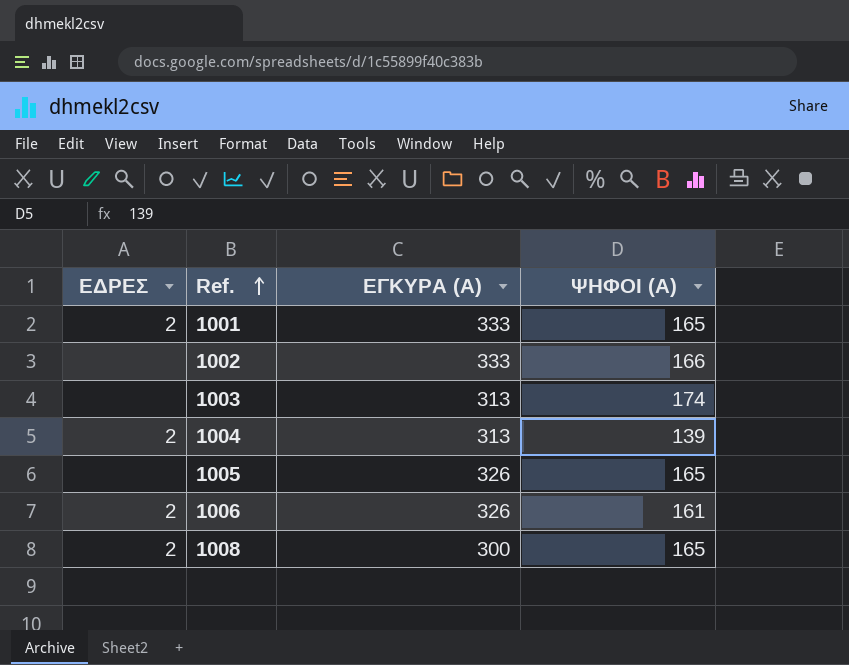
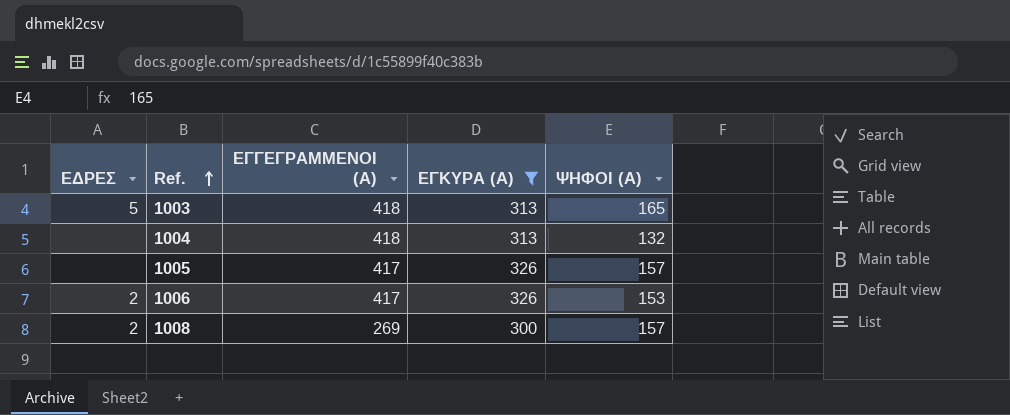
filter: none -> ΕΓΚΥΡΑ (Α) != 333
column ΕΓΓΕΓΡΑΜΜΕΝΟΙ (Α) | position: none -> 3
1003 | ΕΔΡΕΣ: none -> 5
1003 | ΨΗΦΟΙ (Α): 174 -> 165
1004 | ΕΔΡΕΣ: 2 -> none
1004 | ΨΗΦΟΙ (Α): 139 -> 132
1005 | ΨΗΦΟΙ (Α): 165 -> 157
1006 | ΨΗΦΟΙ (Α): 161 -> 153
1008 | ΨΗΦΟΙ (Α): 165 -> 157

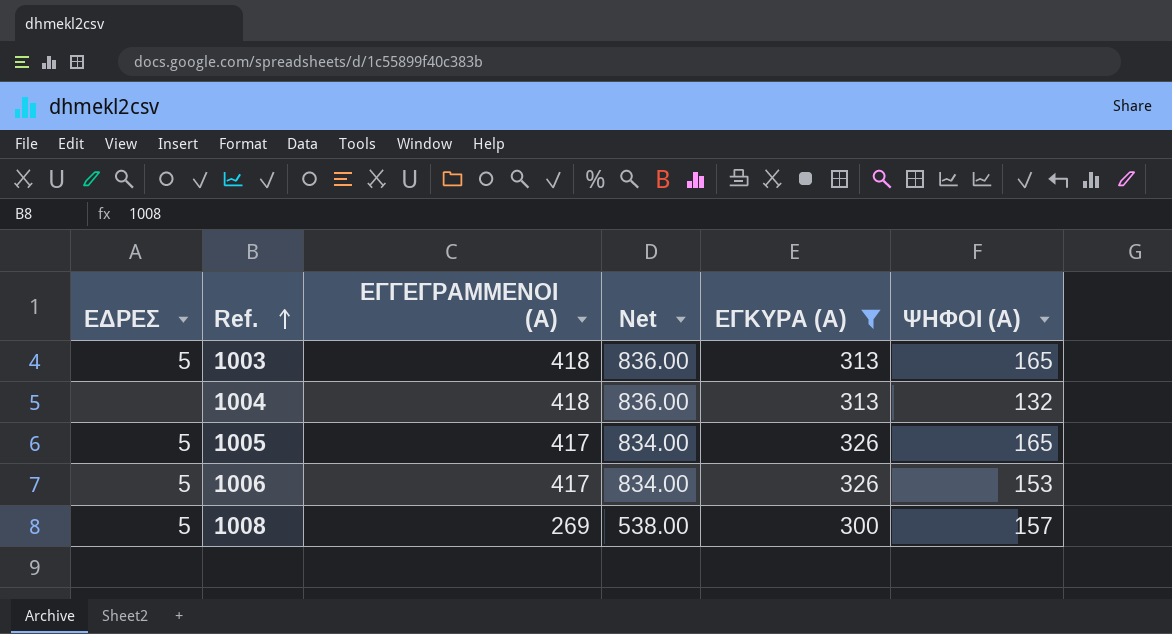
column Net | formula: none -> [ΕΓΓΕΓΡΑΜΜΕΝΟΙ (Α)] * 2
1005 | ΕΔΡΕΣ: none -> 5
1005 | ΨΗΦΟΙ (Α): 157 -> 165
1006 | ΕΔΡΕΣ: 2 -> 5
1008 | ΕΔΡΕΣ: 2 -> 5

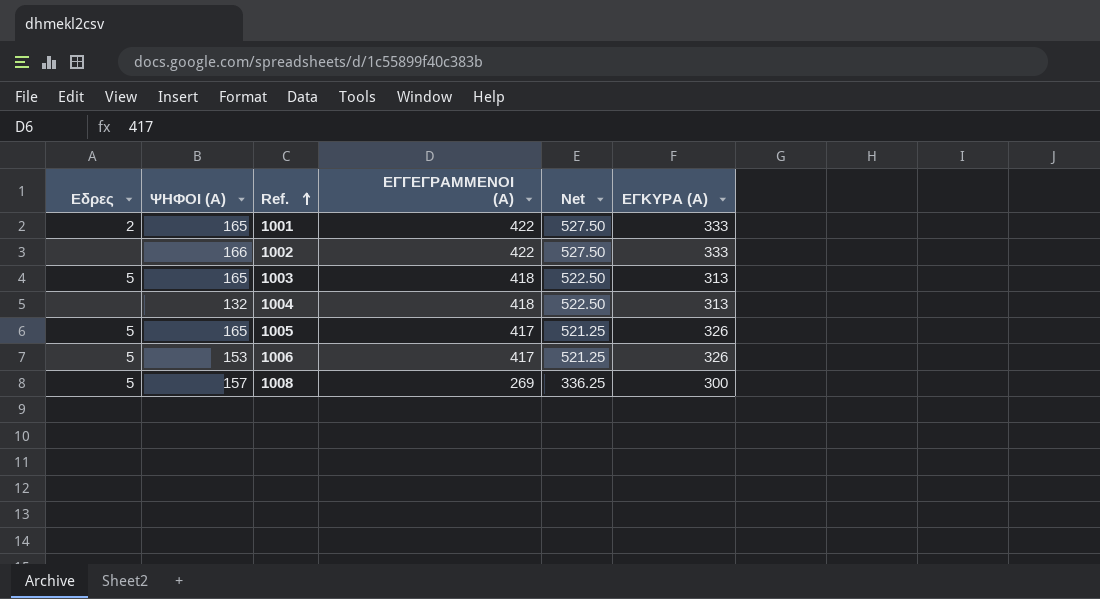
filter: ΕΓΚΥΡΑ (Α) != 333 -> none
column name: ΕΔΡΕΣ -> Εδρες
column ΨΗΦΟΙ (Α) | position: 6 -> 2
column Net | formula: [ΕΓΓΕΓΡΑΜΜΕΝΟΙ (Α)] * 2 -> [ΕΓΓΕΓΡΑΜΜΕΝΟΙ (Α)] * 1.25

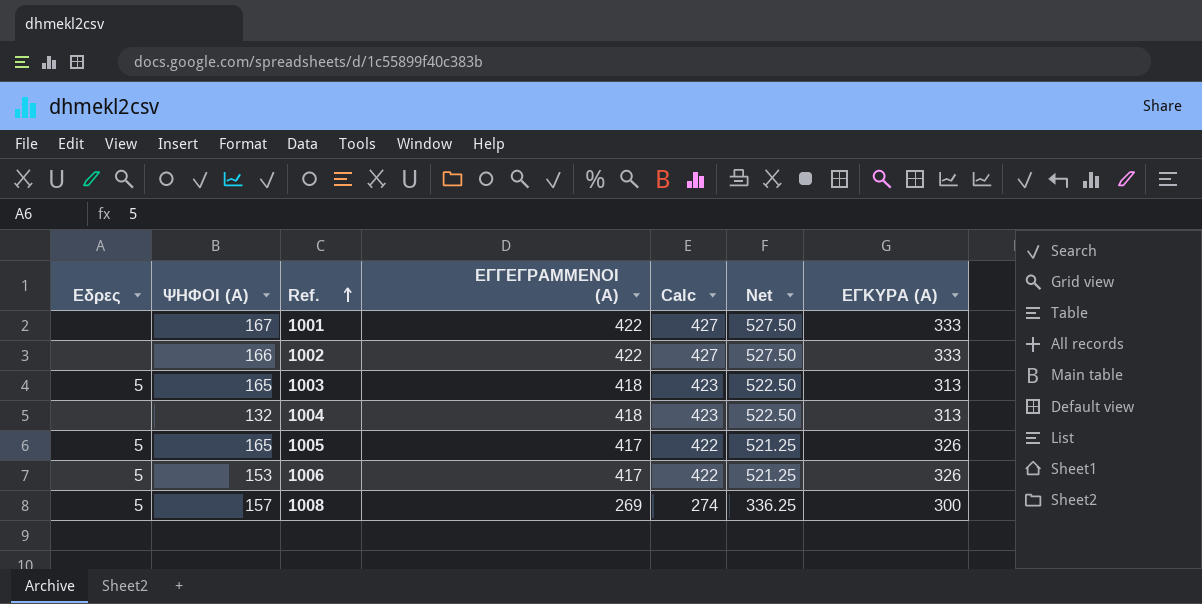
column Calc | formula: none -> [ΕΓΓΕΓΡΑΜΜΕΝΟΙ (Α)] + 5
1001 | Εδρες: 2 -> none
1001 | ΨΗΦΟΙ (Α): 165 -> 167

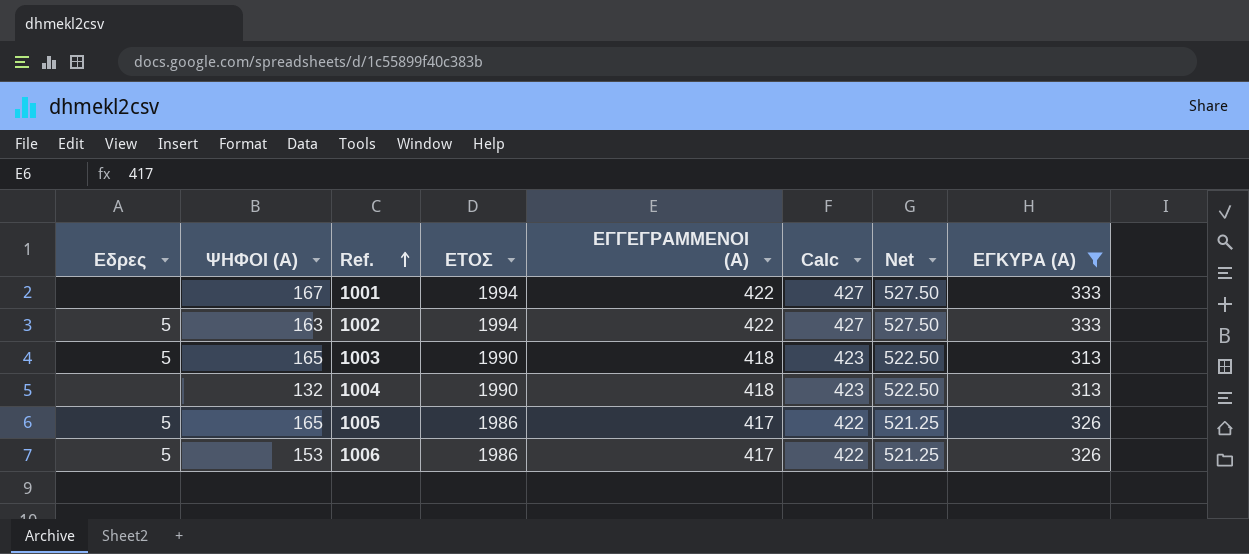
filter: none -> ΕΓΚΥΡΑ (Α) != 300
column ΕΤΟΣ | position: none -> 4
1002 | Εδρες: none -> 5
1002 | ΨΗΦΟΙ (Α): 166 -> 163

